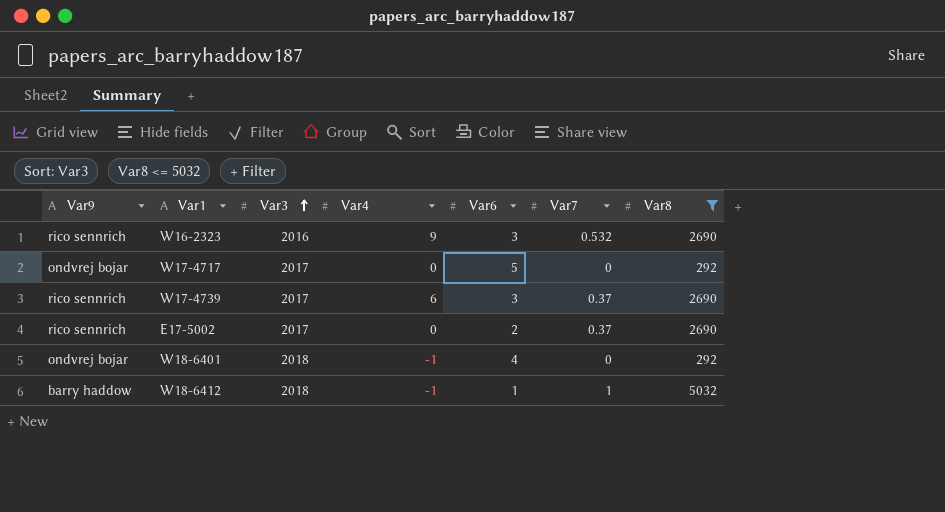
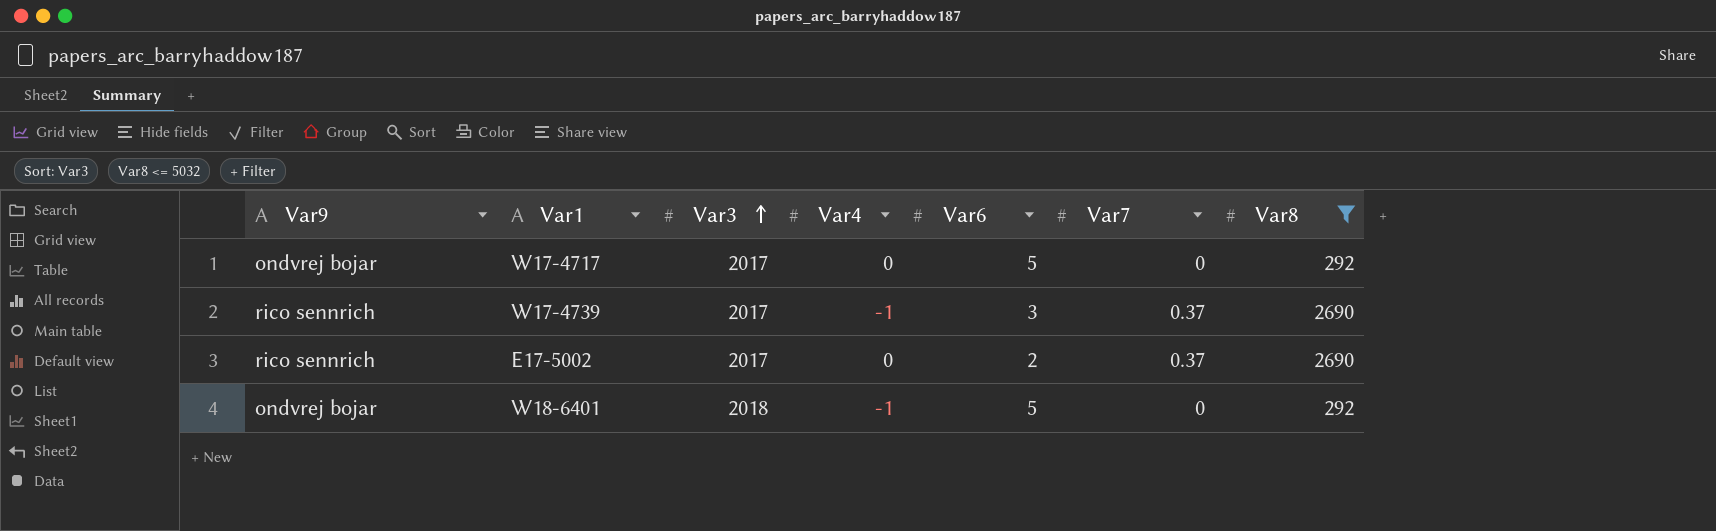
row W16-2323: rico sennrich | 2016 | 9 | 3 | 0.532 | 2690 -> none
row W18-6412: barry haddow | 2018 | -1 | 1 | 1 | 5032 -> none
W17-4739 | Var4: 6 -> -1
W18-6401 | Var6: 4 -> 5

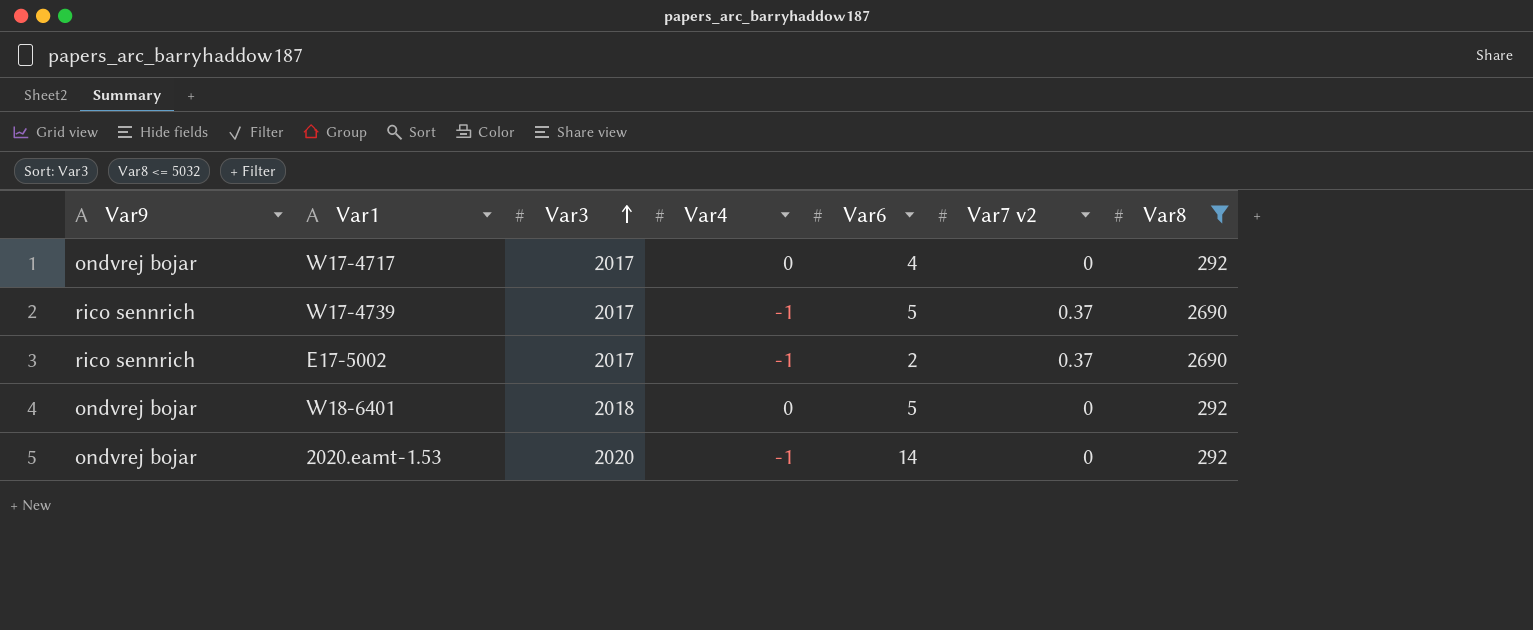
column name: Var7 -> Var7 v2
W17-4717 | Var6: 5 -> 4
W17-4739 | Var6: 3 -> 5
E17-5002 | Var4: 0 -> -1
W18-6401 | Var4: -1 -> 0
row 2020.eamt-1.53: none -> ondvrej bojar | 2020 | -1 | 14 | 0 | 292

